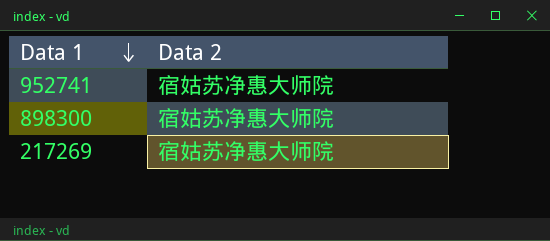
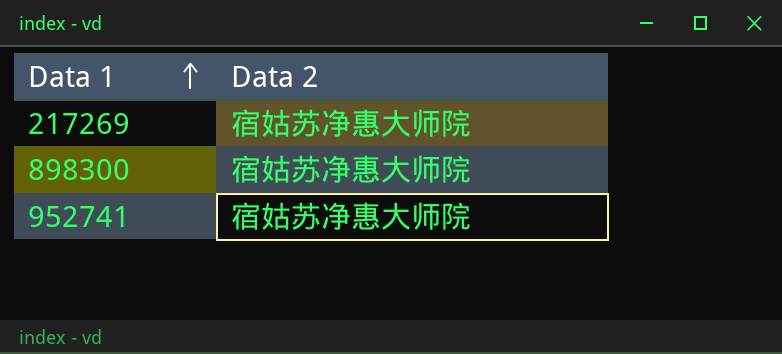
row order: Data 1 descending -> Data 1 ascending

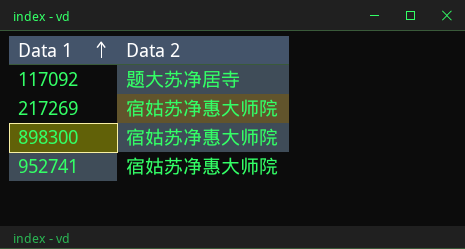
row 117092: none -> 题大苏净居寺

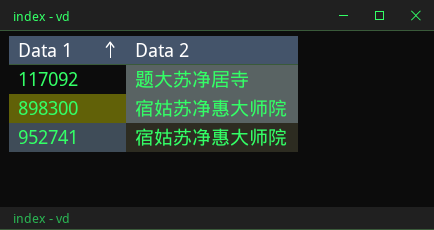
row 217269: 宿姑苏净惠大师院 -> none

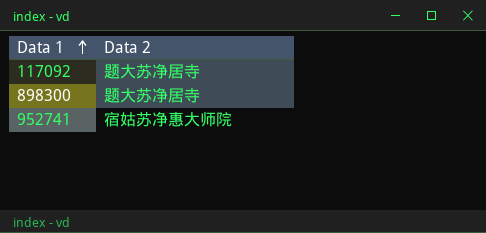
898300 | Data 2: 宿姑苏净惠大师院 -> 题大苏净居寺

